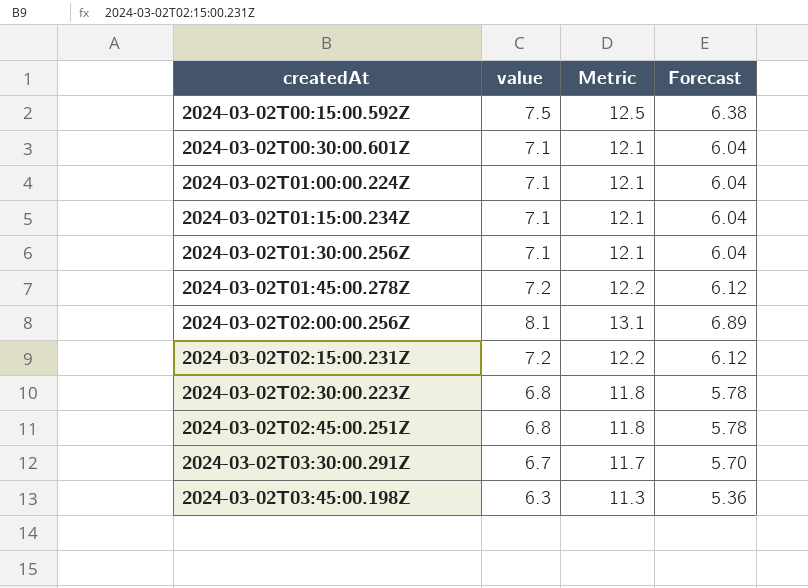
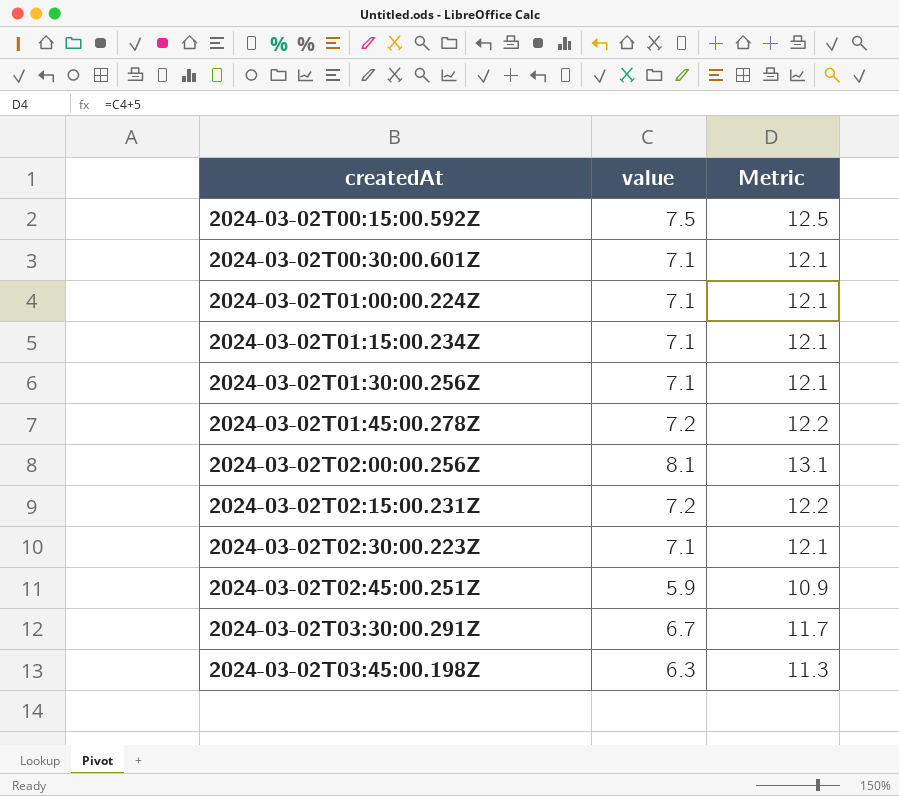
column Forecast | formula: [value] * 0.85 -> none
2024-03-02T02:30:00.223Z | value: 6.8 -> 7.1
2024-03-02T02:30:00.223Z | Metric: 11.8 -> 12.1
2024-03-02T02:45:00.251Z | value: 6.8 -> 5.9
2024-03-02T02:45:00.251Z | Metric: 11.8 -> 10.9

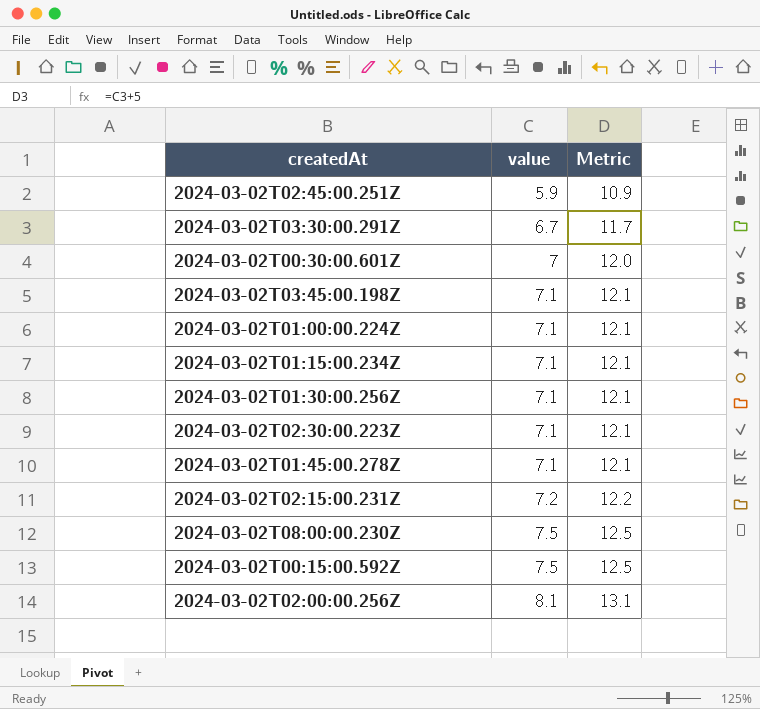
row order: createdAt ascending -> value ascending
2024-03-02T00:30:00.601Z | value: 7.1 -> 7
2024-03-02T00:30:00.601Z | Metric: 12.1 -> 12.0
2024-03-02T03:45:00.198Z | value: 6.3 -> 7.1
2024-03-02T03:45:00.198Z | Metric: 11.3 -> 12.1
2024-03-02T01:45:00.278Z | value: 7.2 -> 7.1
2024-03-02T01:45:00.278Z | Metric: 12.2 -> 12.1
row 2024-03-02T08:00:00.230Z: none -> 7.5 | 12.5

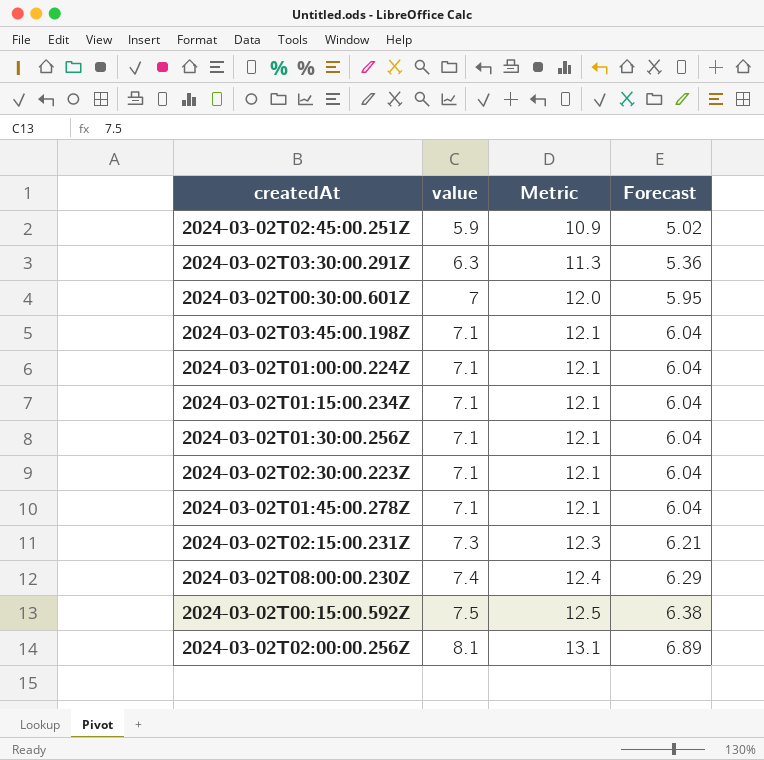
column Forecast | formula: none -> [value] * 0.85
2024-03-02T03:30:00.291Z | value: 6.7 -> 6.3
2024-03-02T03:30:00.291Z | Metric: 11.7 -> 11.3
2024-03-02T02:15:00.231Z | value: 7.2 -> 7.3
2024-03-02T02:15:00.231Z | Metric: 12.2 -> 12.3
2024-03-02T08:00:00.230Z | value: 7.5 -> 7.4
2024-03-02T08:00:00.230Z | Metric: 12.5 -> 12.4

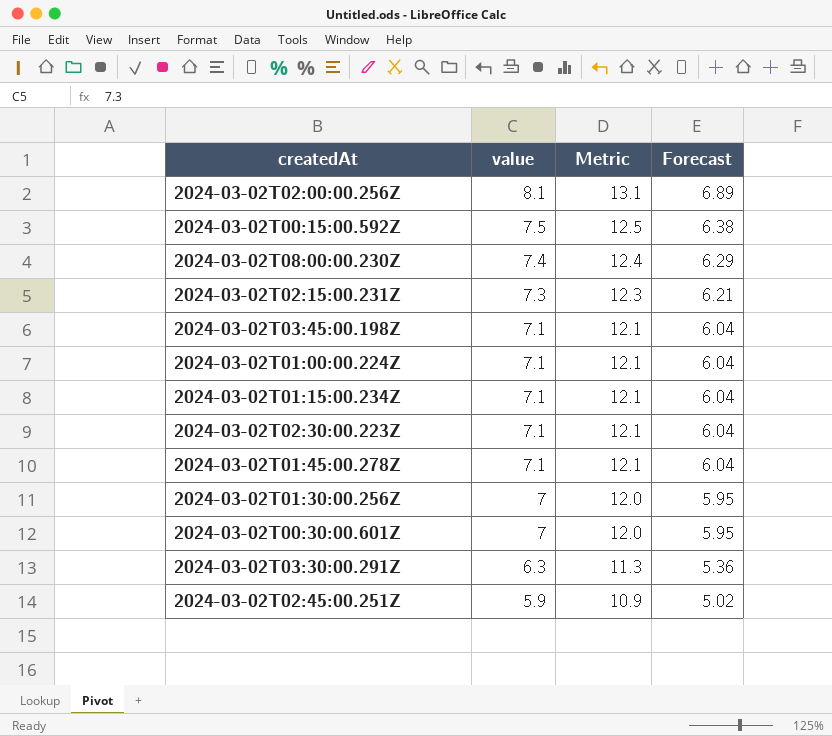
row order: value ascending -> value descending
2024-03-02T01:30:00.256Z | value: 7.1 -> 7
2024-03-02T01:30:00.256Z | Metric: 12.1 -> 12.0
2024-03-02T01:30:00.256Z | Forecast: 6.04 -> 5.95

